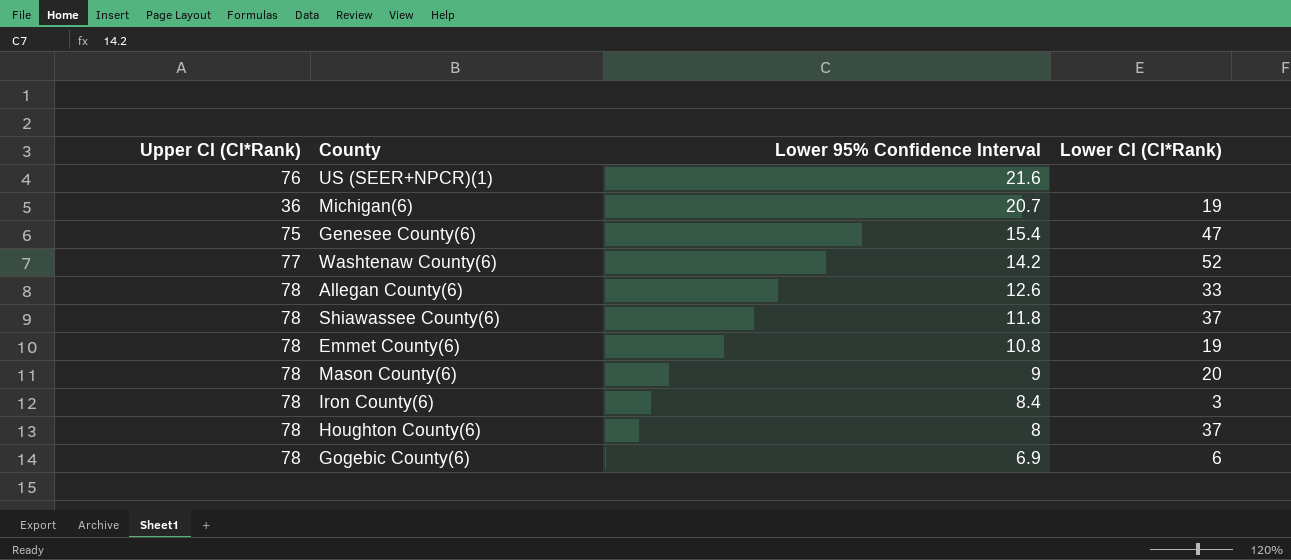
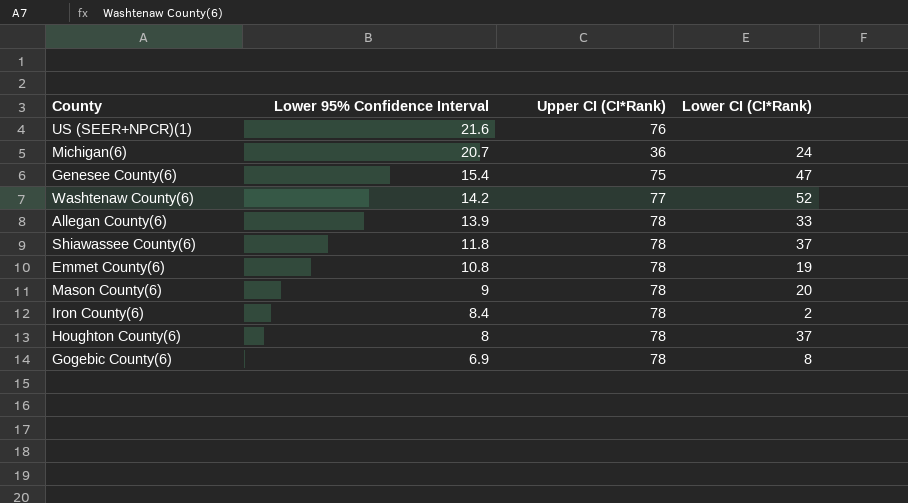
column Upper CI (CI*Rank) | position: 1 -> 3
Michigan(6) | Lower CI (CI*Rank): 19 -> 24
Allegan County(6) | Lower 95% Confidence Interval: 12.6 -> 13.9
Iron County(6) | Lower CI (CI*Rank): 3 -> 2
Gogebic County(6) | Lower CI (CI*Rank): 6 -> 8

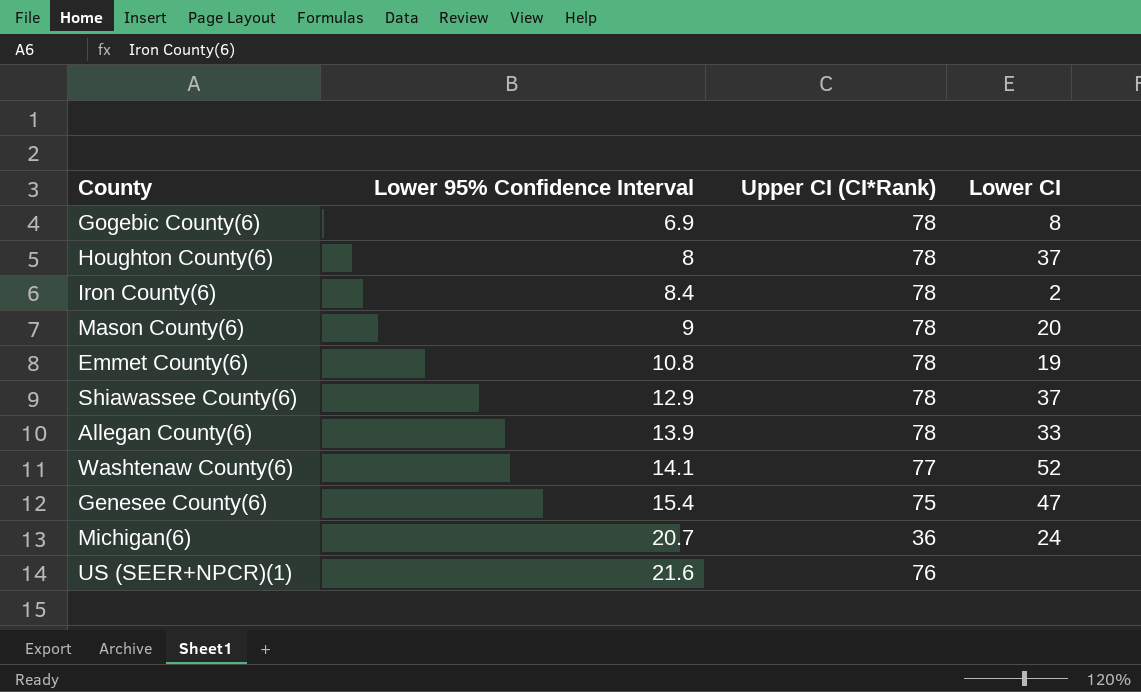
row order: Lower 95% Confidence Interval descending -> Lower 95% Confidence Interval ascending
column name: Lower CI (CI*Rank) -> Lower CI
Shiawassee County(6) | Lower 95% Confidence Interval: 11.8 -> 12.9
Washtenaw County(6) | Lower 95% Confidence Interval: 14.2 -> 14.1

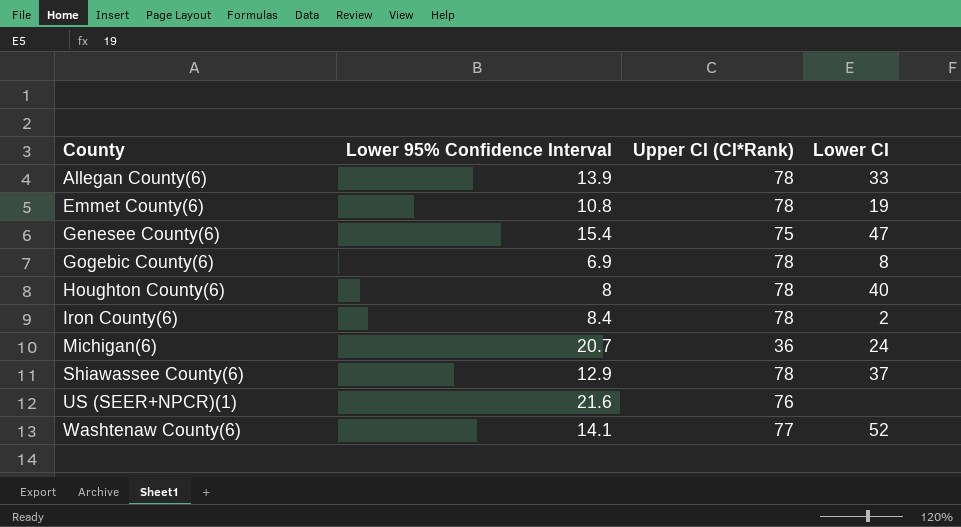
row order: Lower 95% Confidence Interval ascending -> County ascending
row Mason County(6): 9 | 78 | 20 -> none
Houghton County(6) | Lower CI: 37 -> 40

